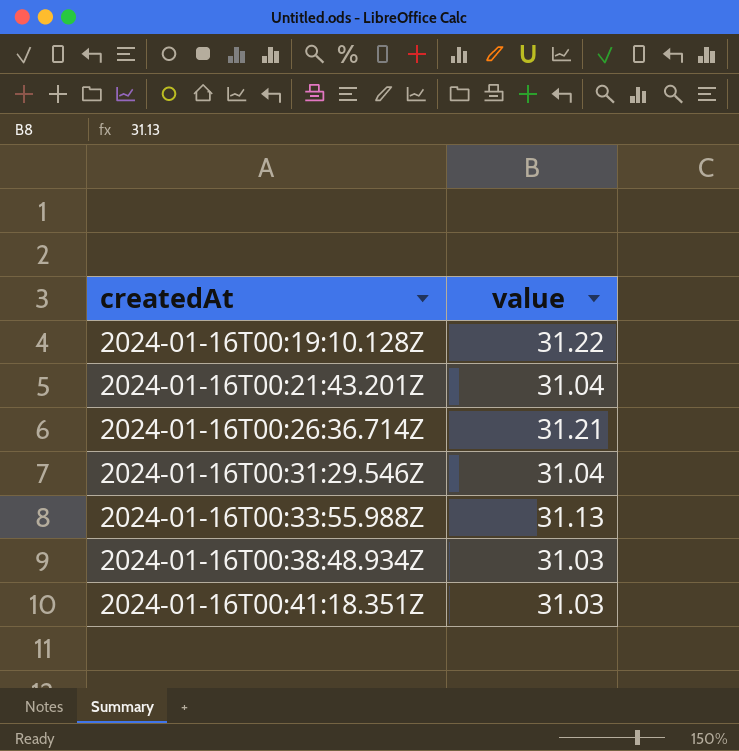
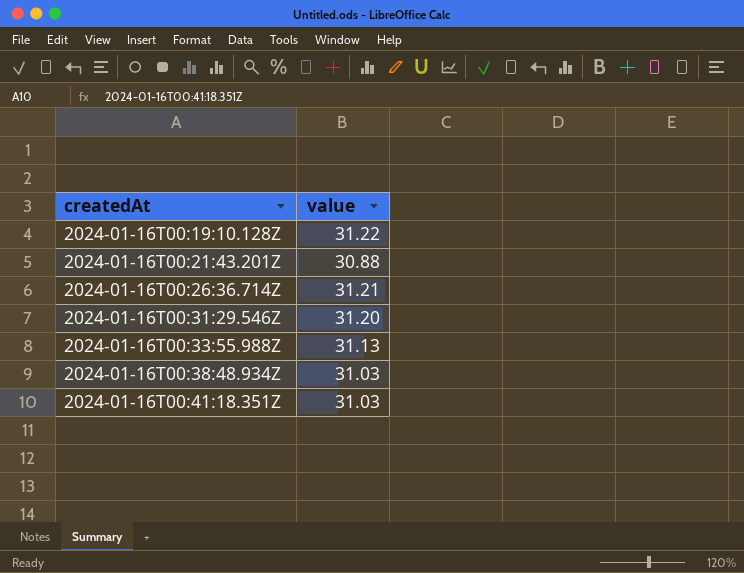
2024-01-16T00:21:43.201Z | value: 31.04 -> 30.88
2024-01-16T00:31:29.546Z | value: 31.04 -> 31.20

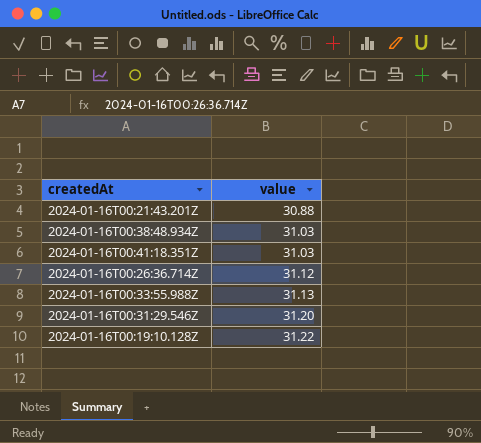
row order: createdAt ascending -> value ascending
2024-01-16T00:26:36.714Z | value: 31.21 -> 31.12

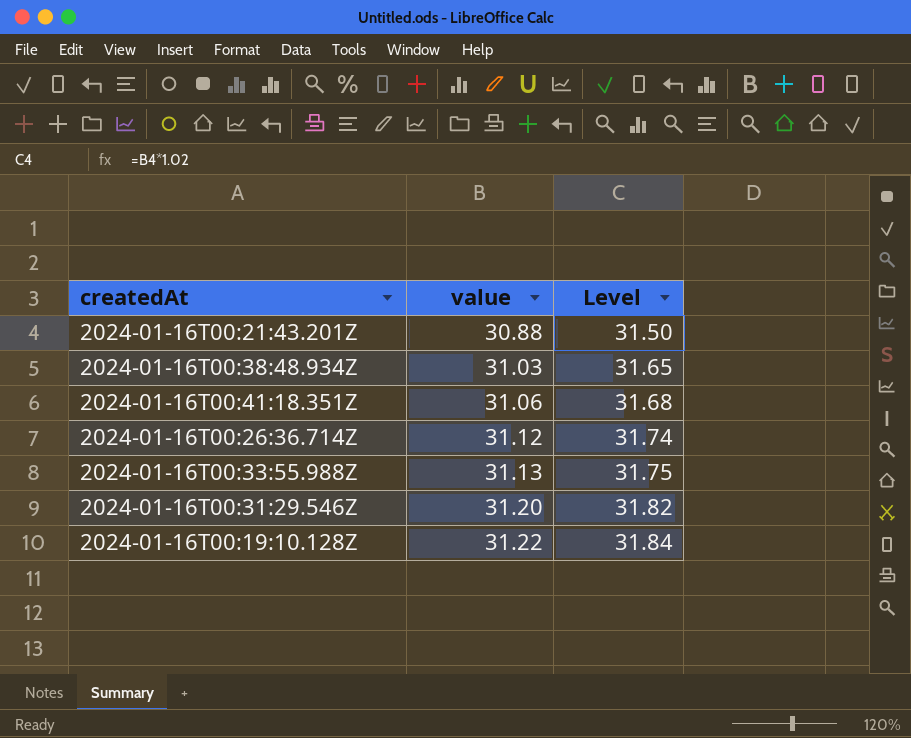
column Level | formula: none -> [value] * 1.02
2024-01-16T00:41:18.351Z | value: 31.03 -> 31.06

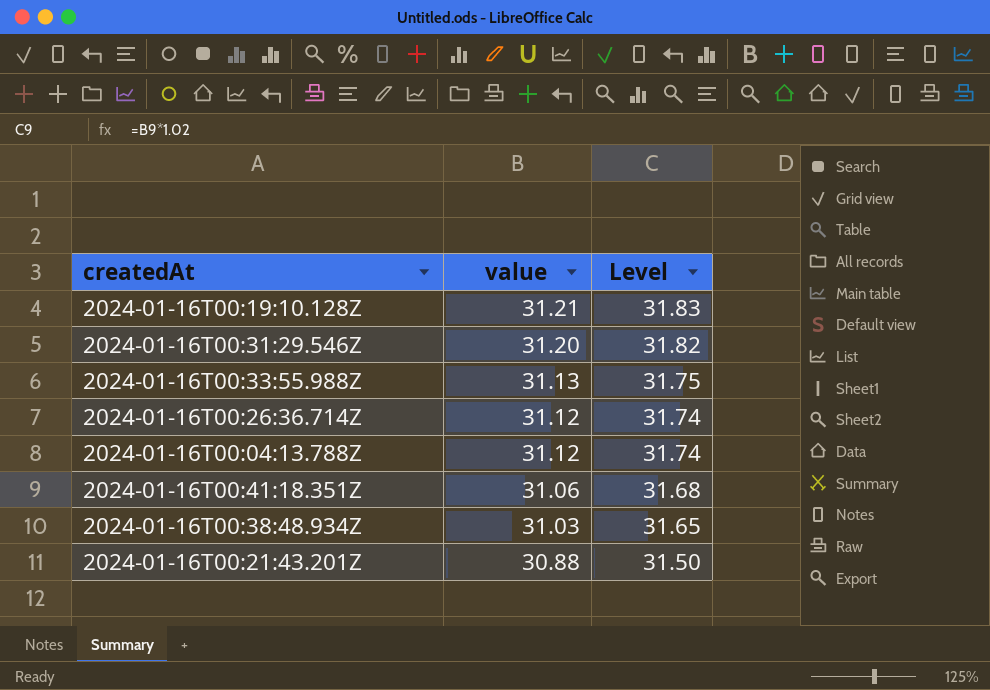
row order: value ascending -> value descending
2024-01-16T00:19:10.128Z | value: 31.22 -> 31.21
2024-01-16T00:19:10.128Z | Level: 31.84 -> 31.83
row 2024-01-16T00:04:13.788Z: none -> 31.12 | 31.74

